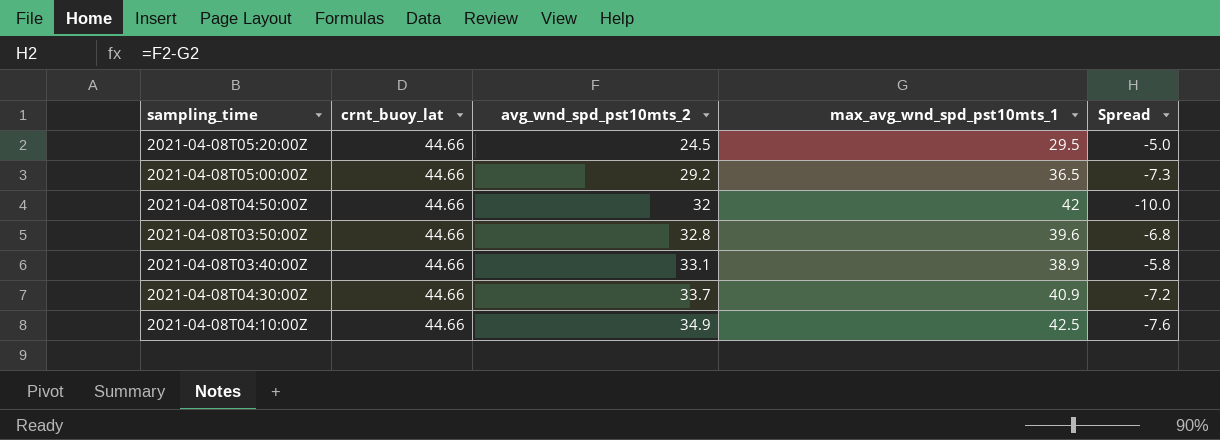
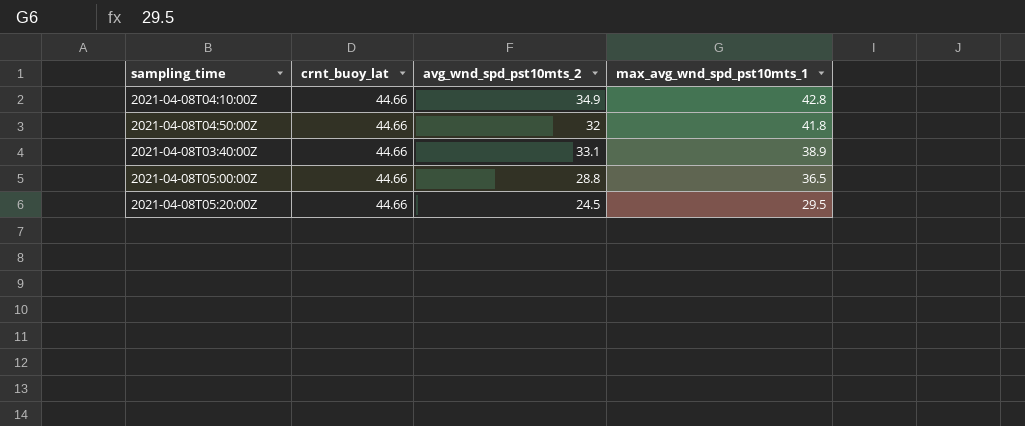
row order: avg_wnd_spd_pst10mts_2 ascending -> max_avg_wnd_spd_pst10mts_1 descending
column Spread | formula: [avg_wnd_spd_pst10mts_2] - [max_avg_wnd_spd_pst10mts_1] -> none
row 2021-04-08T03:50:00Z: 44.66 | 32.8 | 39.6 | -6.8 -> none
row 2021-04-08T04:30:00Z: 44.66 | 33.7 | 40.9 | -7.2 -> none
2021-04-08T04:10:00Z | max_avg_wnd_spd_pst10mts_1: 42.5 -> 42.8
2021-04-08T04:50:00Z | max_avg_wnd_spd_pst10mts_1: 42 -> 41.8
2021-04-08T05:00:00Z | avg_wnd_spd_pst10mts_2: 29.2 -> 28.8

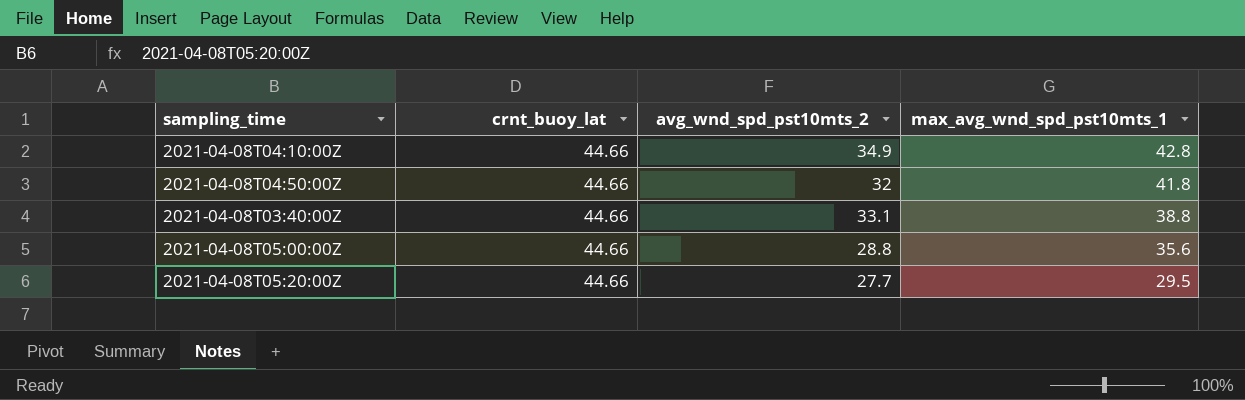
2021-04-08T03:40:00Z | max_avg_wnd_spd_pst10mts_1: 38.9 -> 38.8
2021-04-08T05:00:00Z | max_avg_wnd_spd_pst10mts_1: 36.5 -> 35.6
2021-04-08T05:20:00Z | avg_wnd_spd_pst10mts_2: 24.5 -> 27.7

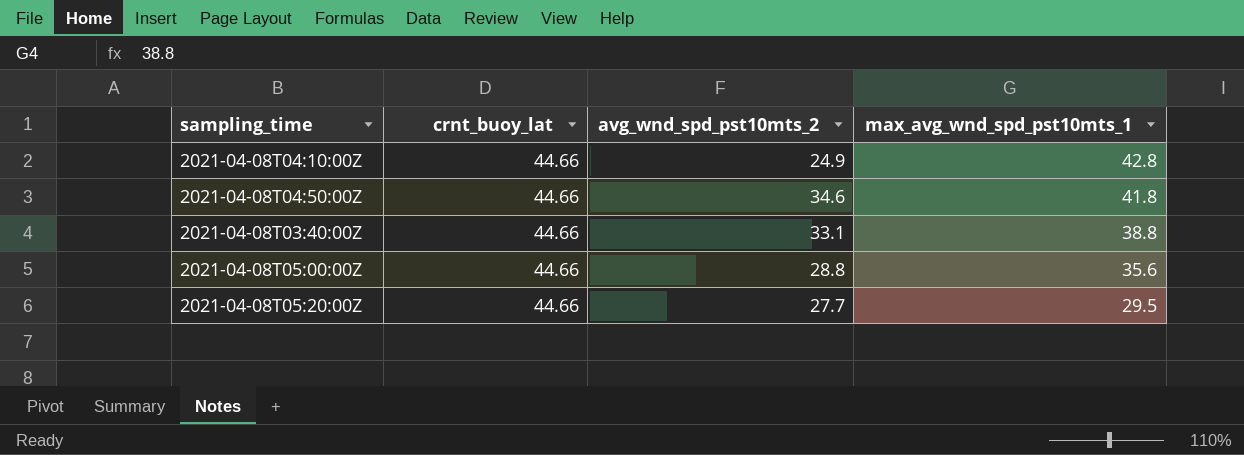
2021-04-08T04:10:00Z | avg_wnd_spd_pst10mts_2: 34.9 -> 24.9
2021-04-08T04:50:00Z | avg_wnd_spd_pst10mts_2: 32 -> 34.6

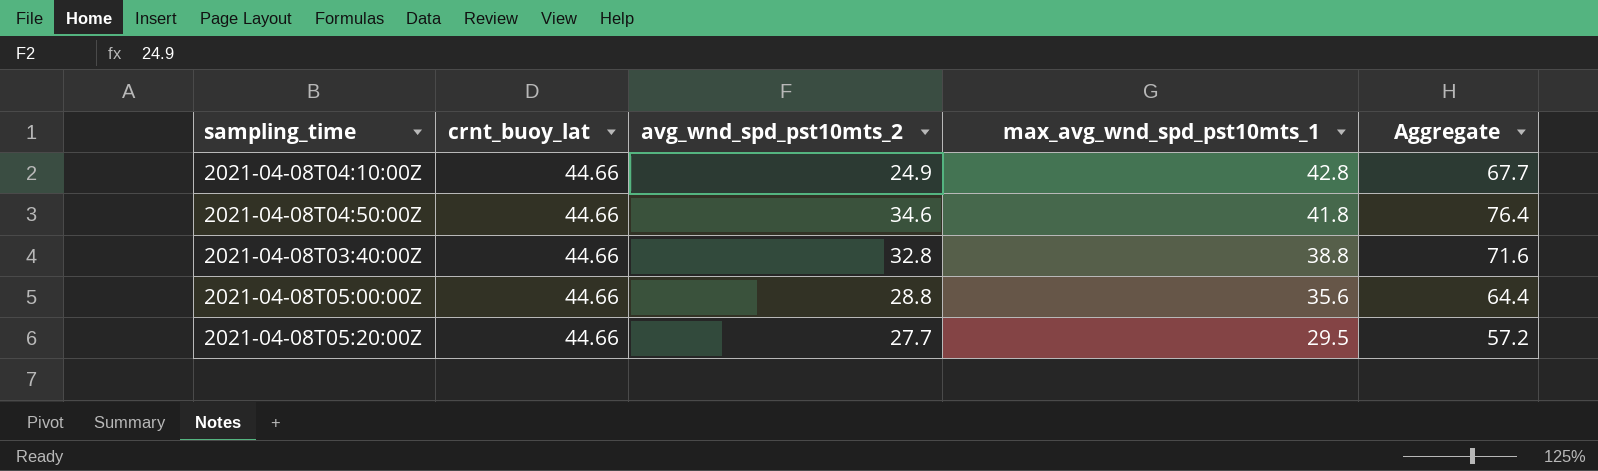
column Aggregate | formula: none -> [avg_wnd_spd_pst10mts_2] + [max_avg_wnd_spd_pst10mts_1]
2021-04-08T03:40:00Z | avg_wnd_spd_pst10mts_2: 33.1 -> 32.8

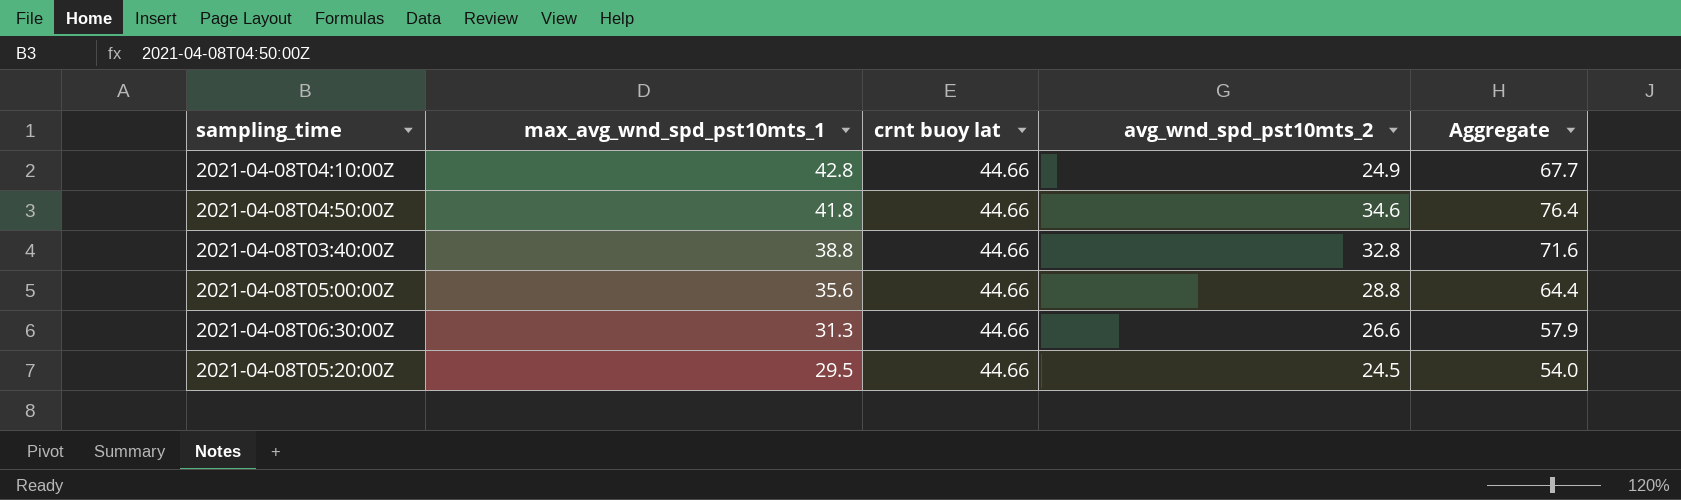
column max_avg_wnd_spd_pst10mts_1 | position: 4 -> 2
column name: crnt_buoy_lat -> crnt buoy lat
row 2021-04-08T06:30:00Z: none -> 31.3 | 44.66 | 26.6 | 57.9
2021-04-08T05:20:00Z | avg_wnd_spd_pst10mts_2: 27.7 -> 24.5
2021-04-08T05:20:00Z | Aggregate: 57.2 -> 54.0

